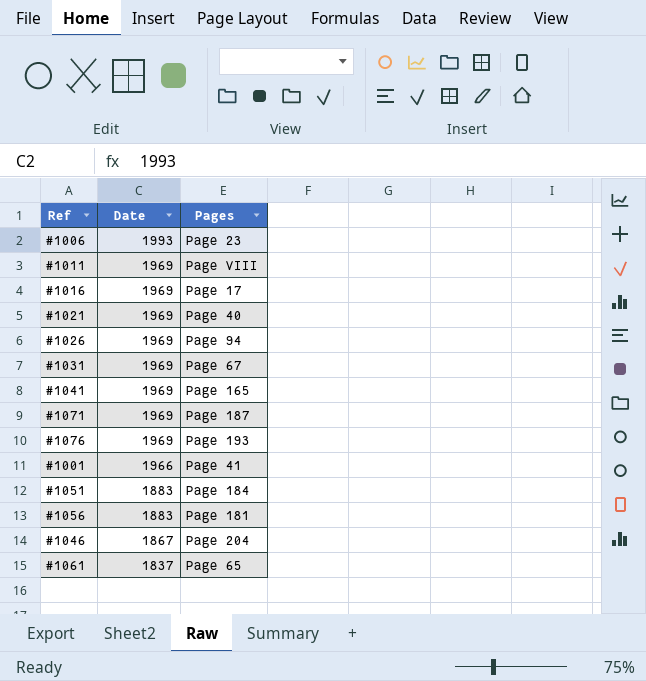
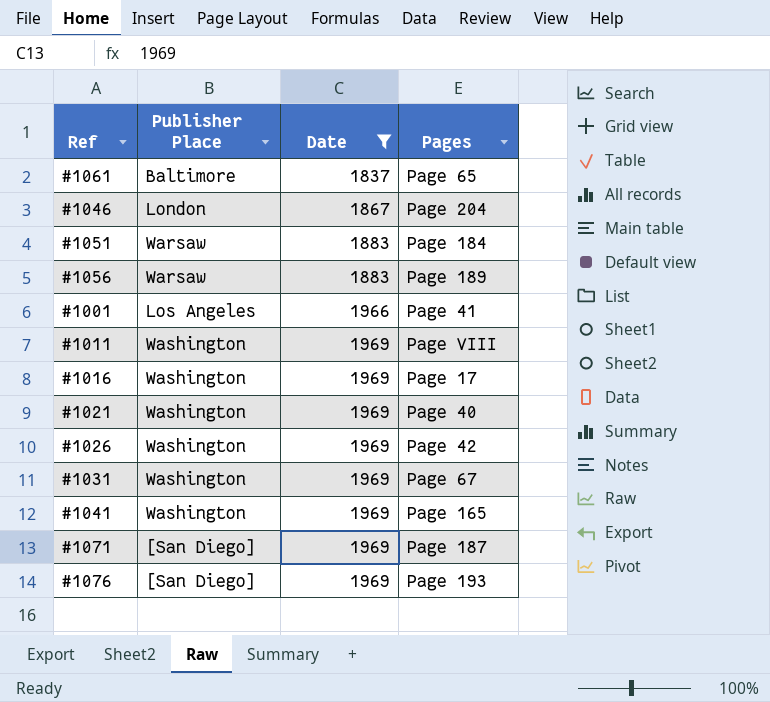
filter: none -> Date != 1993
row order: Date descending -> Date ascending
column Publisher Place | position: none -> 2
#1056 | Pages: Page 181 -> Page 189
#1026 | Pages: Page 94 -> Page 42

